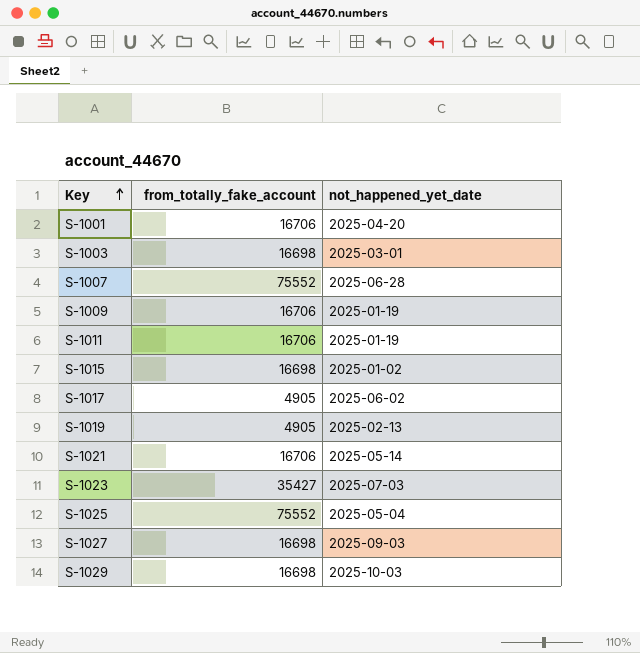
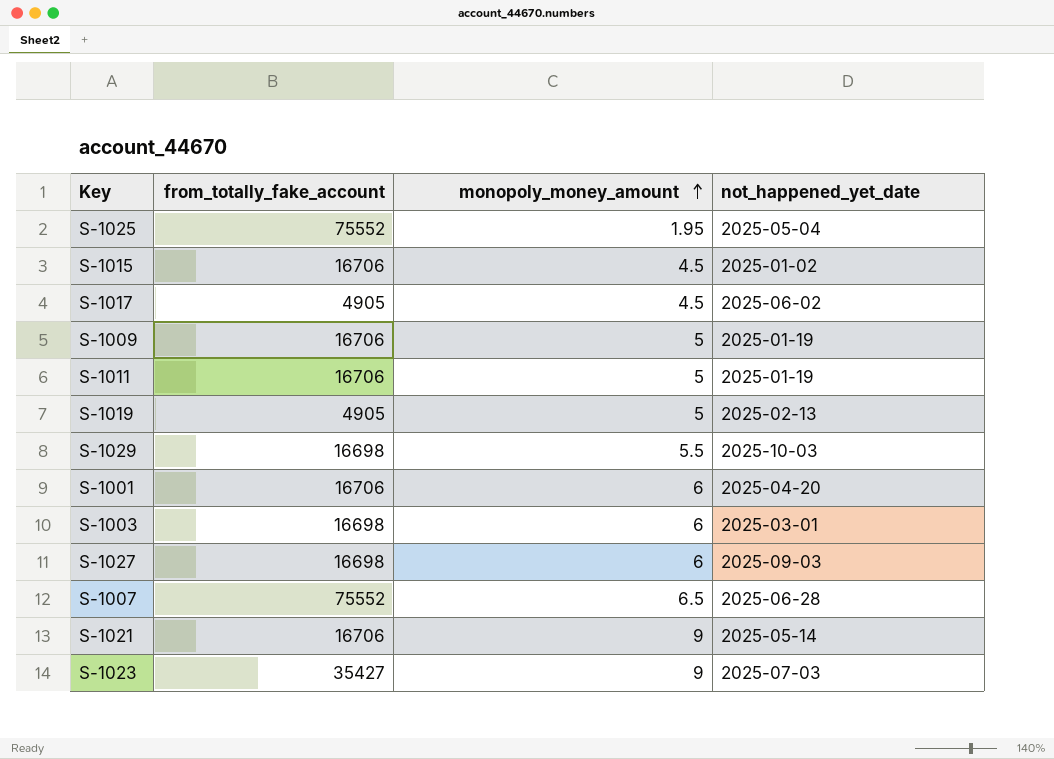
row order: Key ascending -> monopoly_money_amount ascending
column monopoly_money_amount | position: none -> 3
S-1015 | from_totally_fake_account: 16698 -> 16706

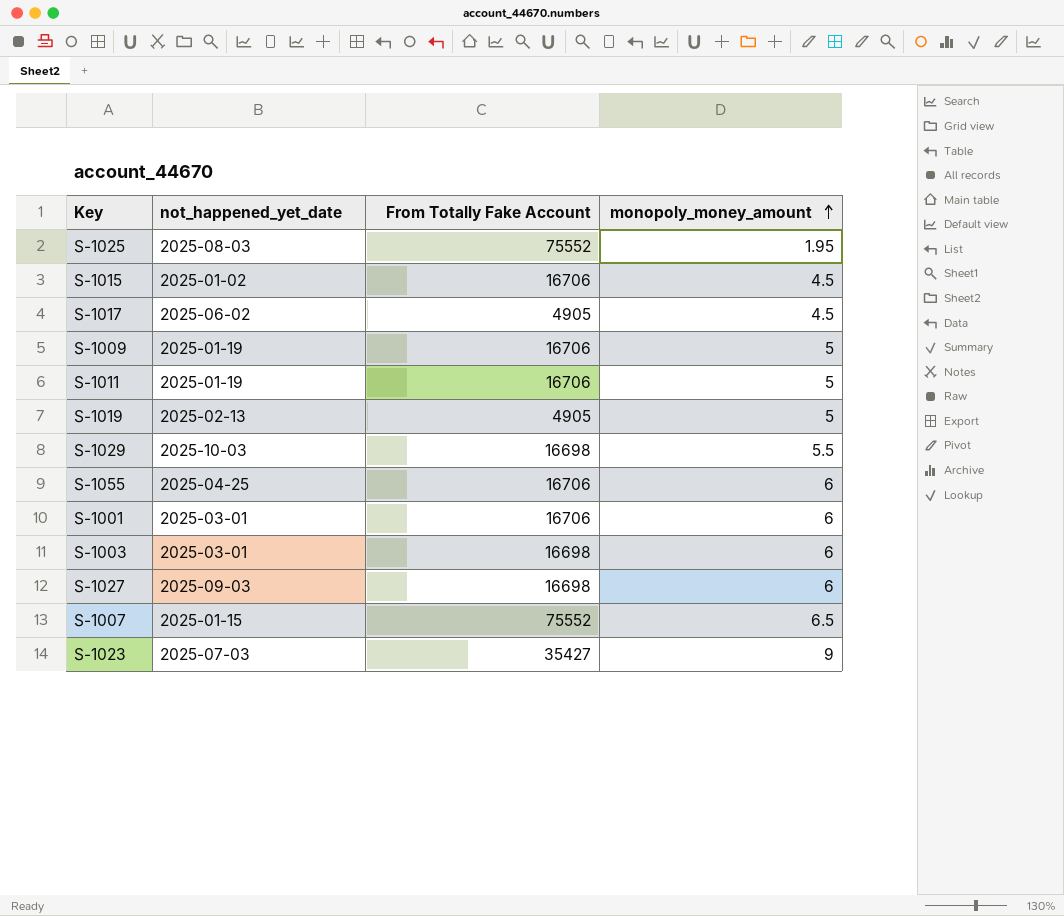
column not_happened_yet_date | position: 4 -> 2
column name: from_totally_fake_account -> From Totally Fake Account
row S-1021: 16706 | 9 | 2025-05-14 -> none
S-1025 | not_happened_yet_date: 2025-05-04 -> 2025-08-03
row S-1055: none -> 2025-04-25 | 16706 | 6
S-1001 | not_happened_yet_date: 2025-04-20 -> 2025-03-01
S-1007 | not_happened_yet_date: 2025-06-28 -> 2025-01-15

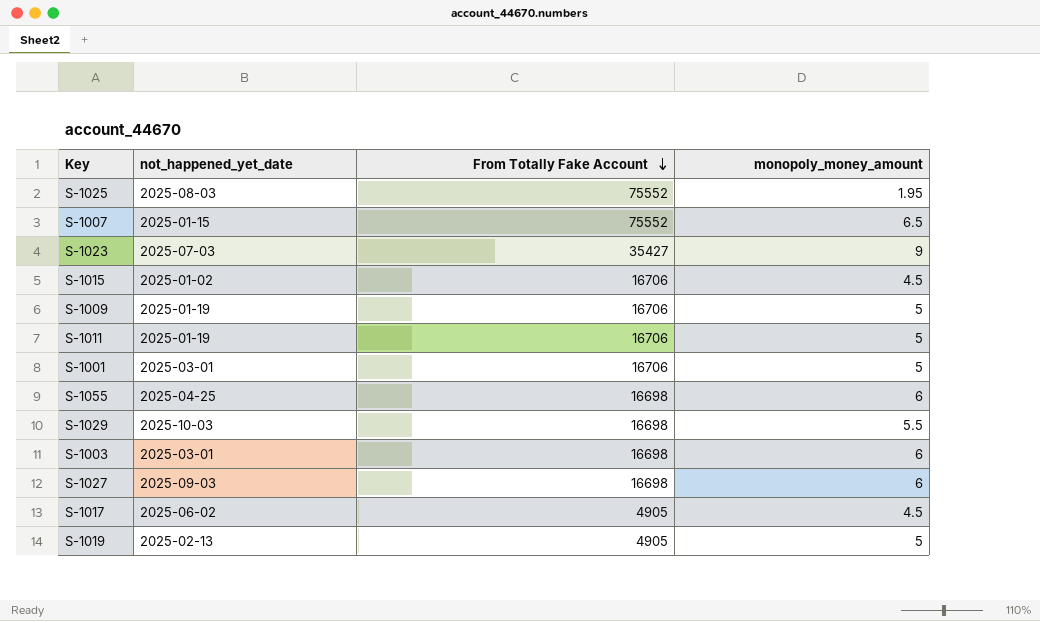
row order: monopoly_money_amount ascending -> From Totally Fake Account descending
S-1001 | monopoly_money_amount: 6 -> 5
S-1055 | From Totally Fake Account: 16706 -> 16698

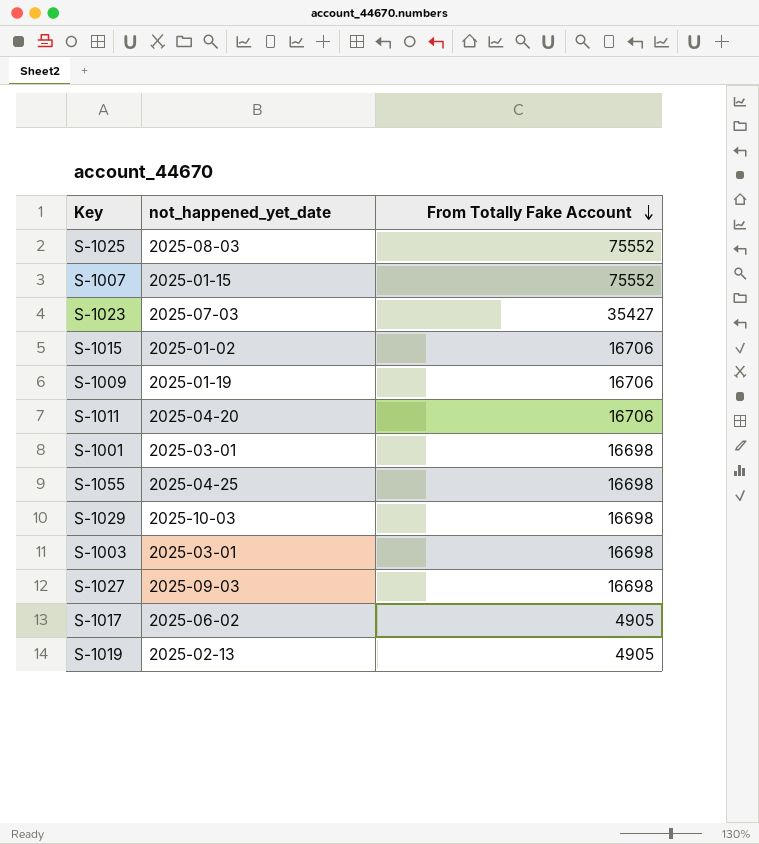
column monopoly_money_amount | position: 4 -> none
S-1011 | not_happened_yet_date: 2025-01-19 -> 2025-04-20
S-1001 | From Totally Fake Account: 16706 -> 16698

